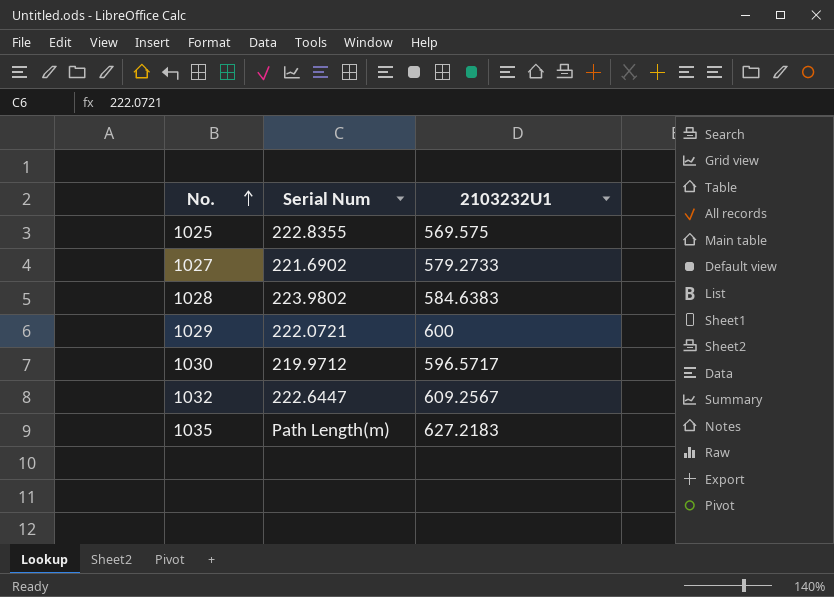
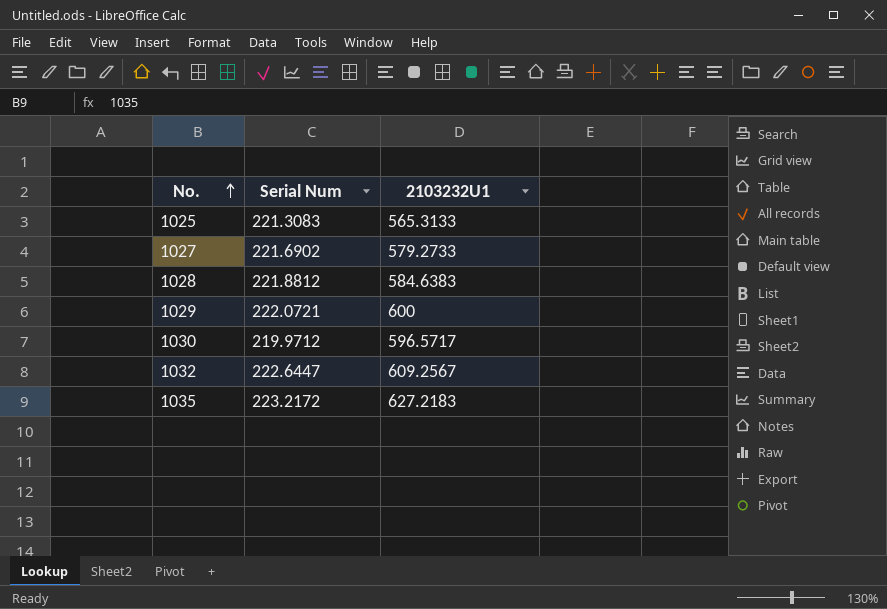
1025 | Serial Num: 222.8355 -> 221.3083
1025 | 2103232U1: 569.575 -> 565.3133
1028 | Serial Num: 223.9802 -> 221.8812
1035 | Serial Num: Path Length(m) -> 223.2172

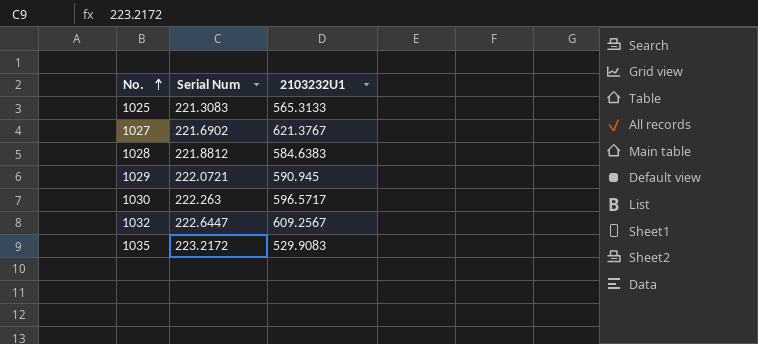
1027 | 2103232U1: 579.2733 -> 621.3767
1029 | 2103232U1: 600 -> 590.945
1030 | Serial Num: 219.9712 -> 222.263
1035 | 2103232U1: 627.2183 -> 529.9083

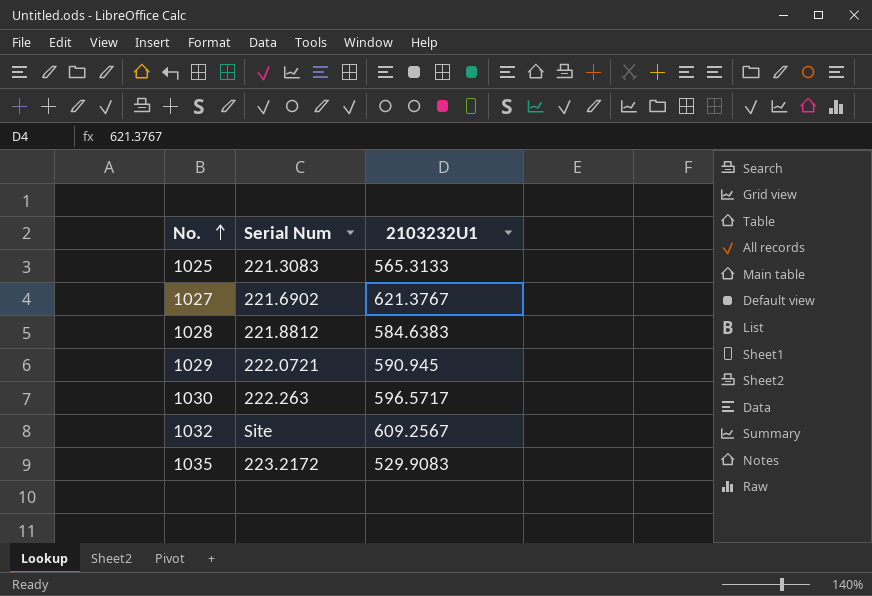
1032 | Serial Num: 222.6447 -> Site

